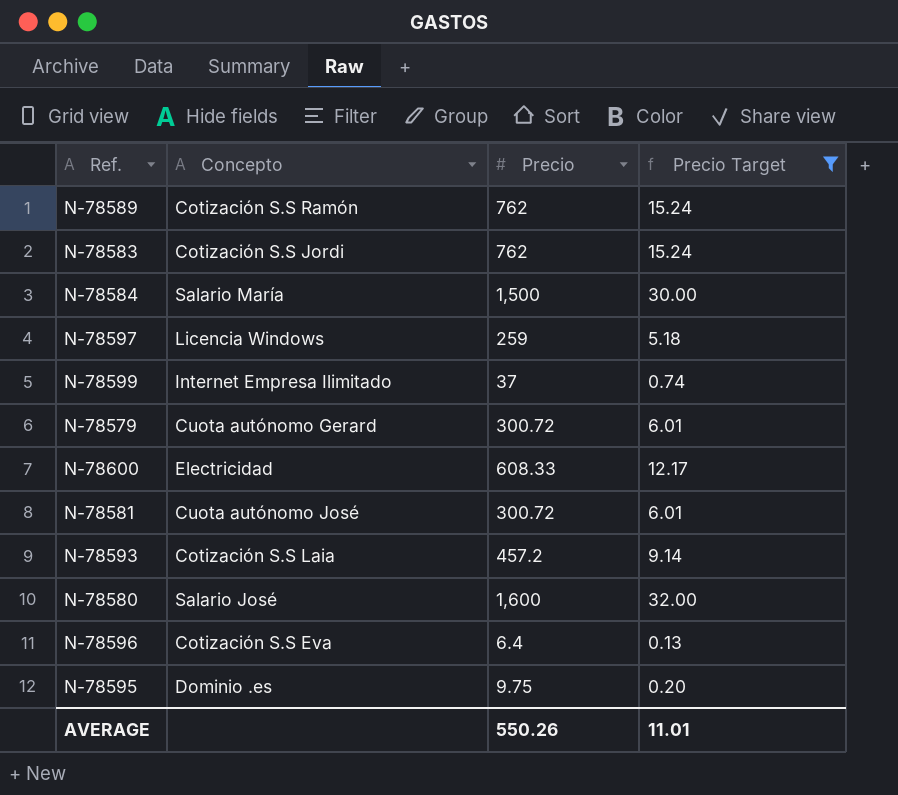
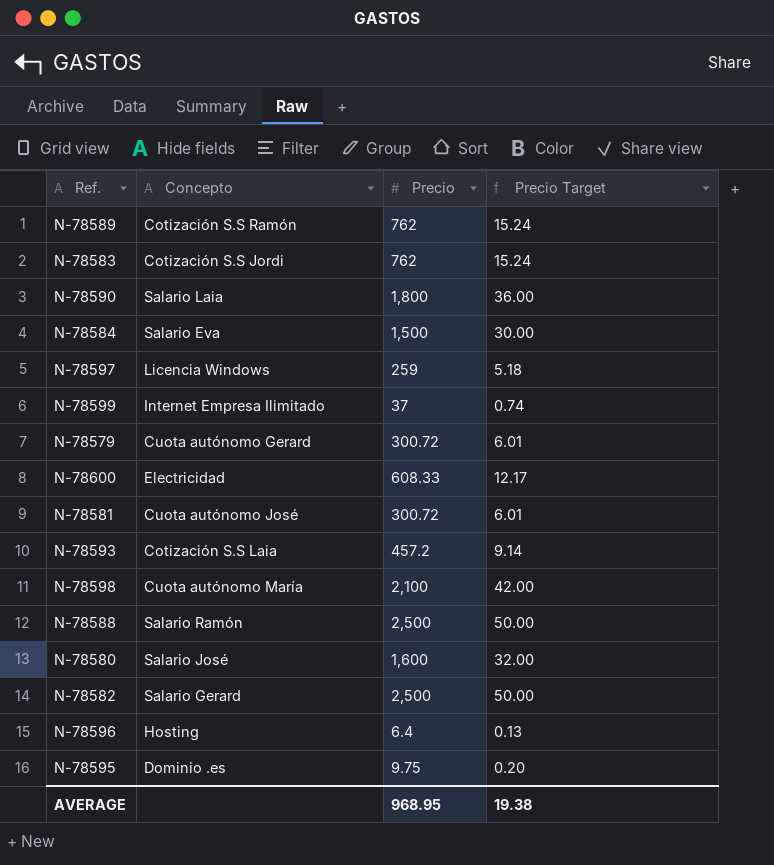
filter: Precio Target <= 32.00 -> none
N-78584 | Concepto: Salario María -> Salario Eva
N-78596 | Concepto: Cotización S.S Eva -> Hosting
AVERAGE | Precio: 550.26 -> 968.95
AVERAGE | Precio Target: 11.01 -> 19.38

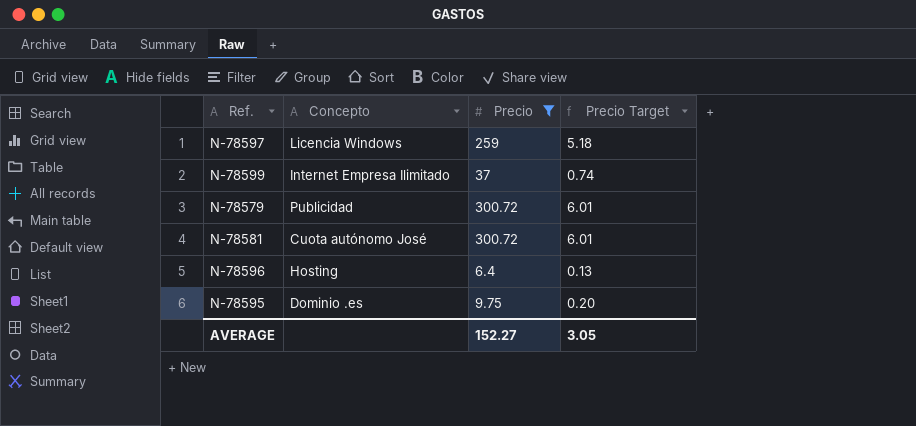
filter: none -> Precio <= 300.72
N-78579 | Concepto: Cuota autónomo Gerard -> Publicidad
AVERAGE | Precio: 968.95 -> 152.27
AVERAGE | Precio Target: 19.38 -> 3.05

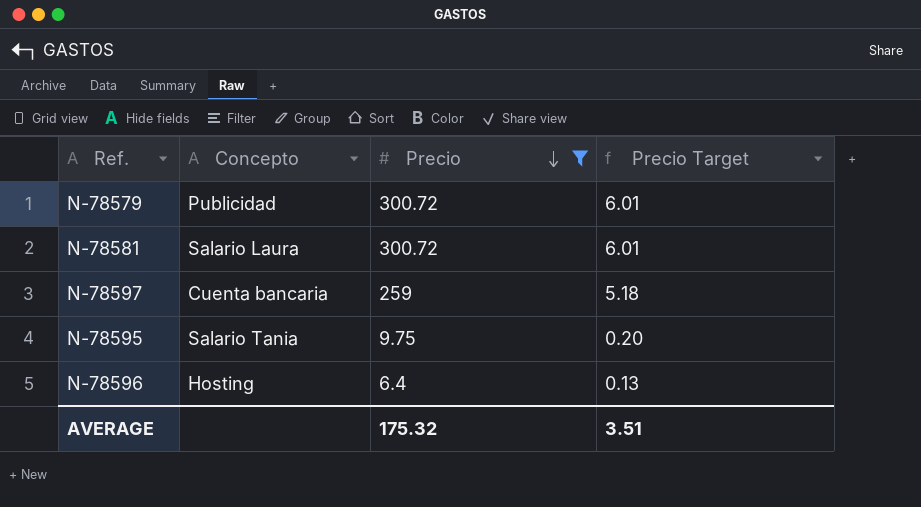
row order: none -> Precio descending
row N-78599: Internet Empresa Ilimitado | 37 | 0.74 -> none
N-78581 | Concepto: Cuota autónomo José -> Salario Laura
N-78597 | Concepto: Licencia Windows -> Cuenta bancaria
N-78595 | Concepto: Dominio .es -> Salario Tania
AVERAGE | Precio: 152.27 -> 175.32
AVERAGE | Precio Target: 3.05 -> 3.51

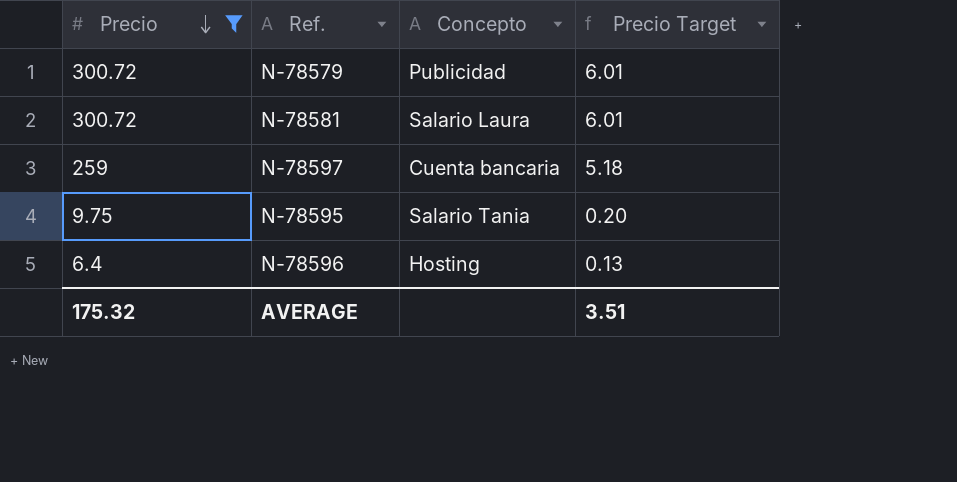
column Precio | position: 3 -> 1

